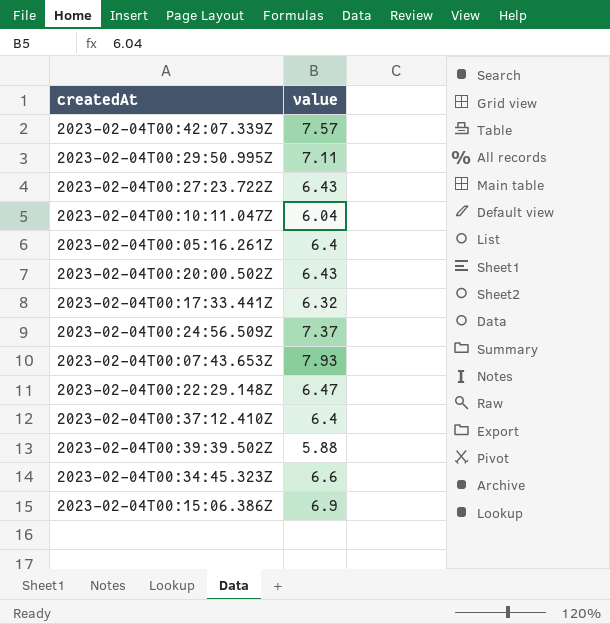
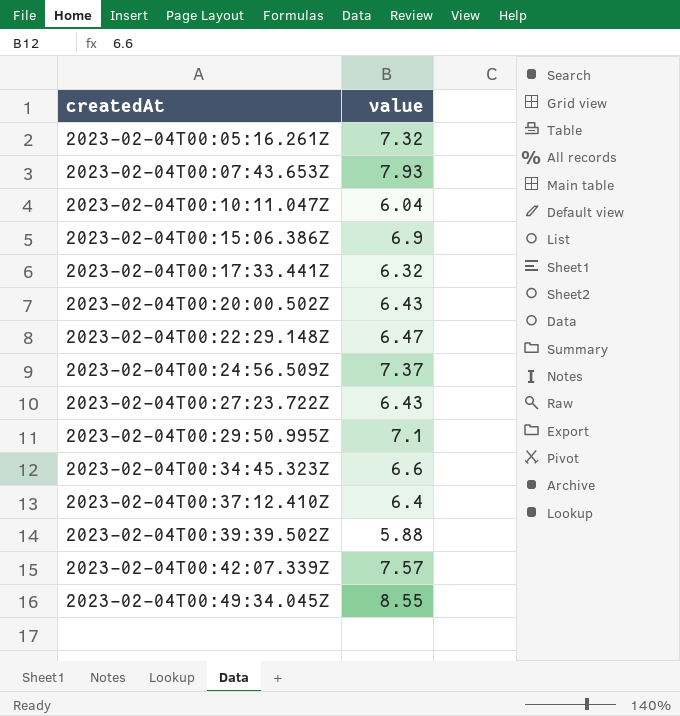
row order: none -> createdAt ascending
2023-02-04T00:05:16.261Z | value: 6.4 -> 7.32
2023-02-04T00:29:50.995Z | value: 7.11 -> 7.1
row 2023-02-04T00:49:34.045Z: none -> 8.55

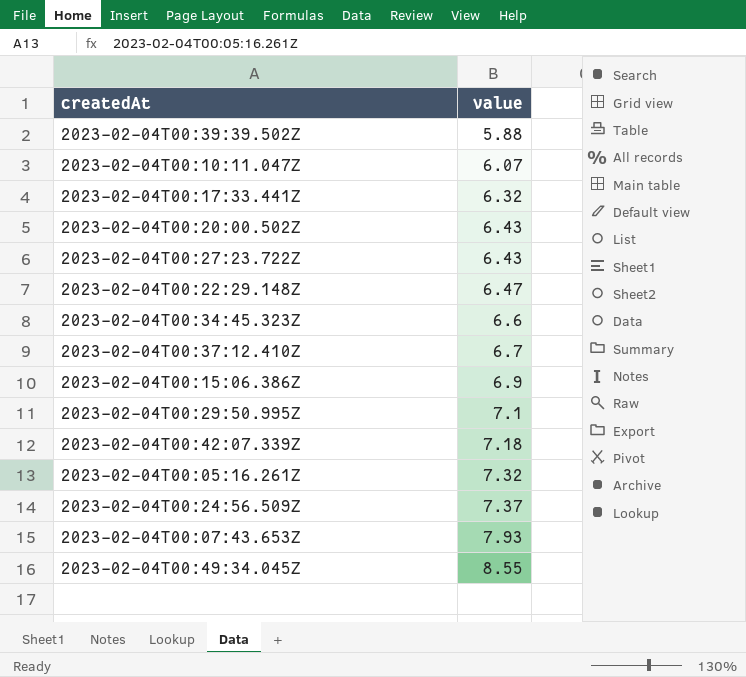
row order: createdAt ascending -> value ascending
2023-02-04T00:10:11.047Z | value: 6.04 -> 6.07
2023-02-04T00:37:12.410Z | value: 6.4 -> 6.7
2023-02-04T00:42:07.339Z | value: 7.57 -> 7.18

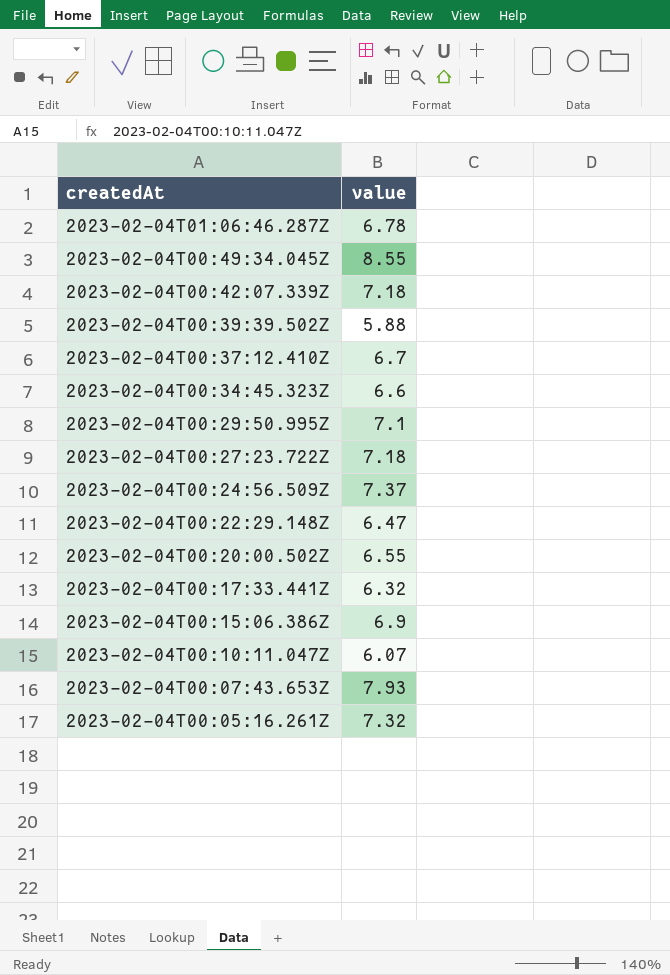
row order: value ascending -> createdAt descending
row 2023-02-04T01:06:46.287Z: none -> 6.78
2023-02-04T00:27:23.722Z | value: 6.43 -> 7.18
2023-02-04T00:20:00.502Z | value: 6.43 -> 6.55

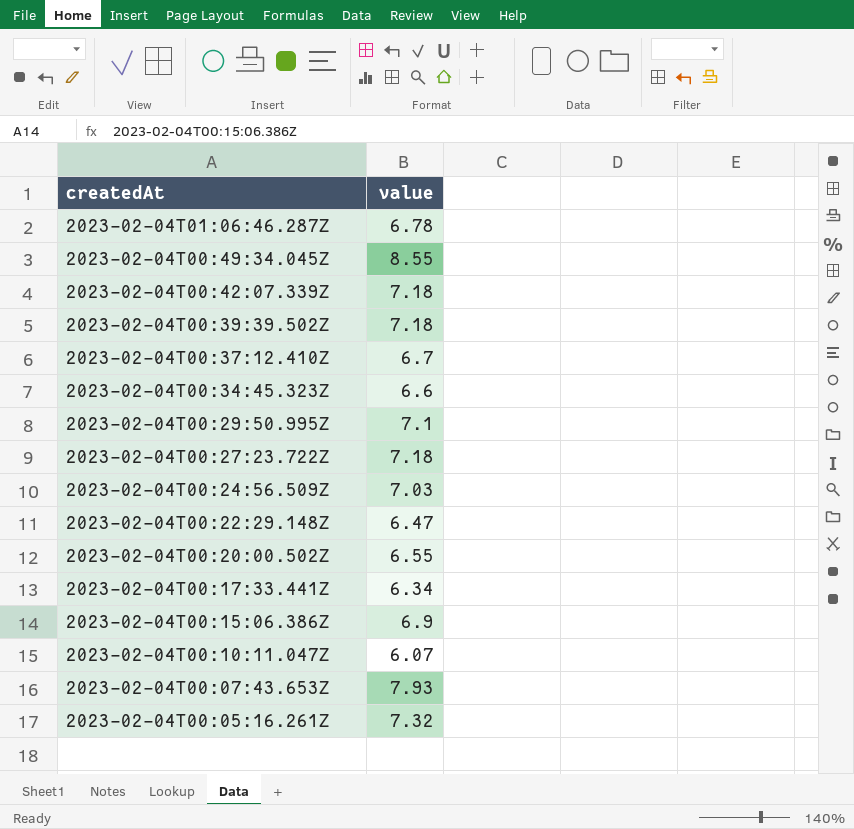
2023-02-04T00:39:39.502Z | value: 5.88 -> 7.18
2023-02-04T00:24:56.509Z | value: 7.37 -> 7.03
2023-02-04T00:17:33.441Z | value: 6.32 -> 6.34

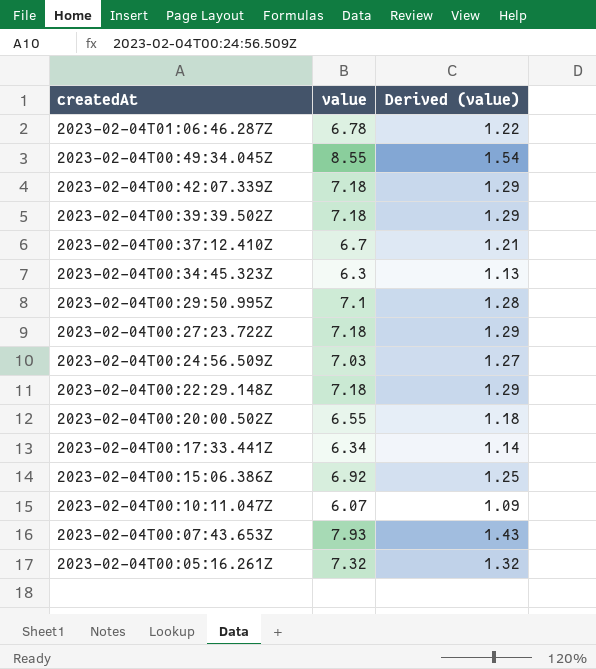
column Derived (value) | formula: none -> [value] * 0.18
2023-02-04T00:34:45.323Z | value: 6.6 -> 6.3
2023-02-04T00:22:29.148Z | value: 6.47 -> 7.18
2023-02-04T00:15:06.386Z | value: 6.9 -> 6.92

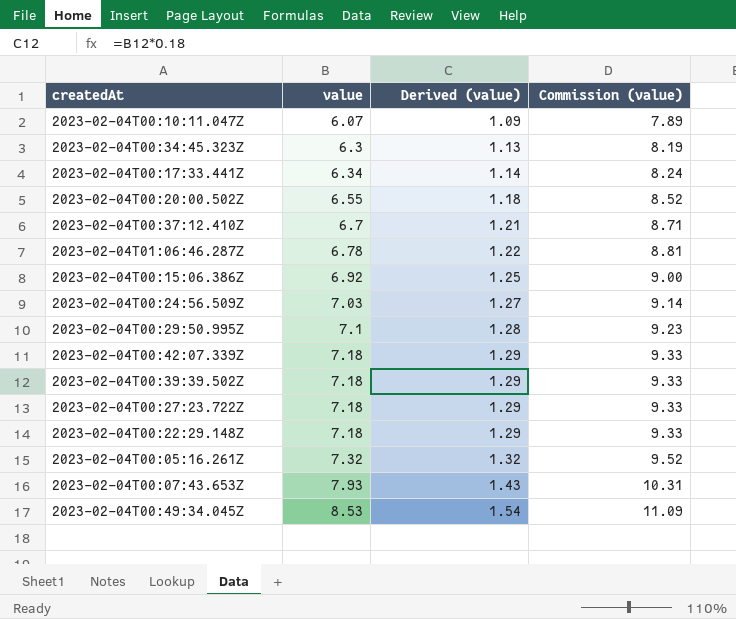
row order: createdAt descending -> value ascending
column Commission (value) | formula: none -> [value] * 1.3
2023-02-04T00:49:34.045Z | value: 8.55 -> 8.53

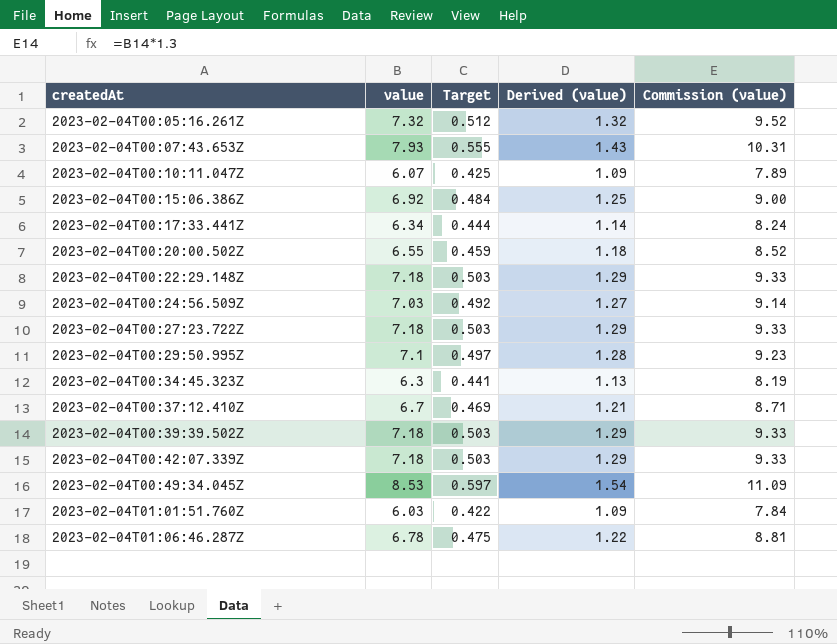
row order: value ascending -> createdAt ascending
column Target | formula: none -> [value] * 0.07
row 2023-02-04T01:01:51.760Z: none -> 6.03 | 0.422 | 1.09 | 7.84

